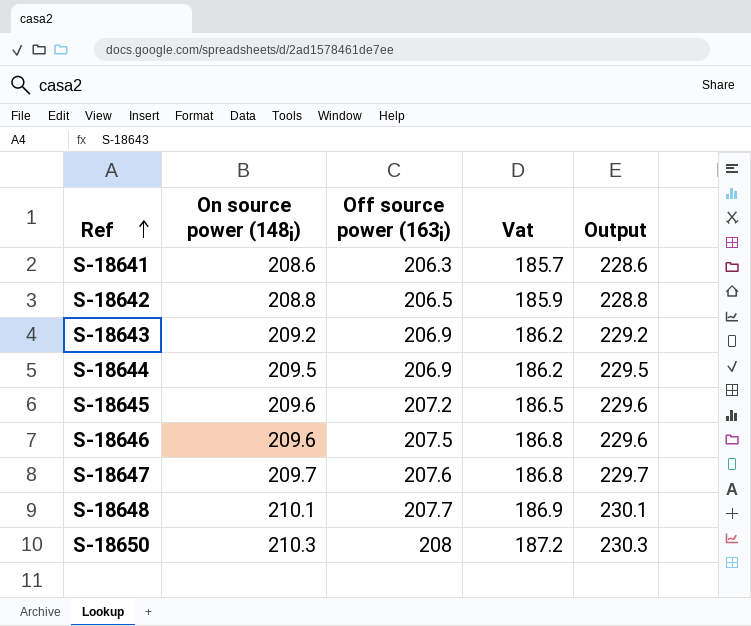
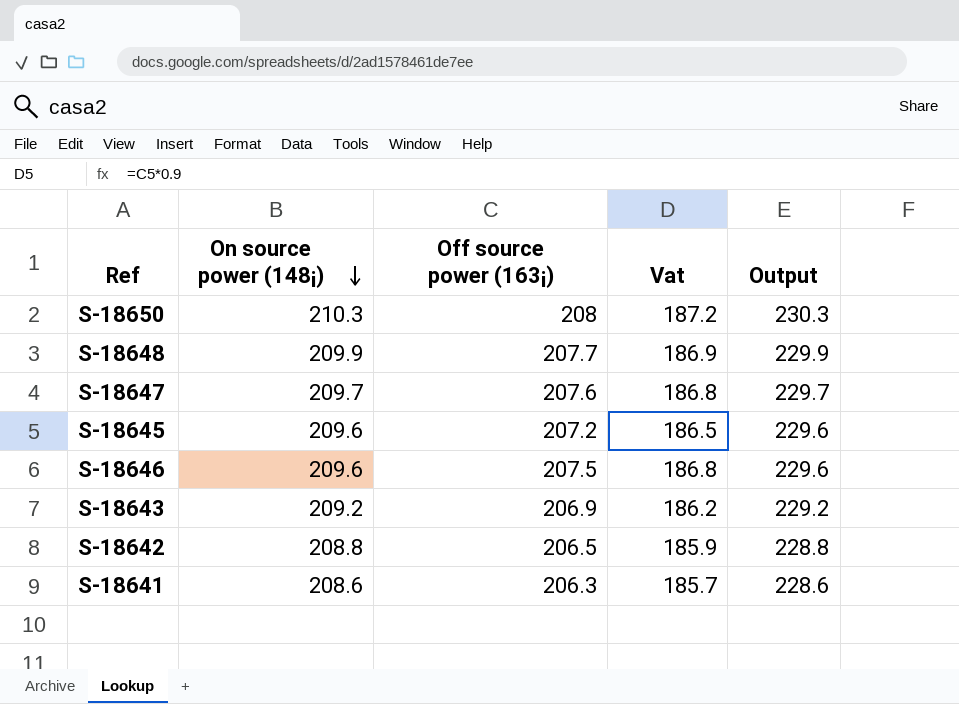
row order: Ref ascending -> On source power (148¡) descending
row S-18644: 209.5 | 206.9 | 186.2 | 229.5 -> none
S-18648 | On source power (148¡): 210.1 -> 209.9
S-18648 | Output: 230.1 -> 229.9

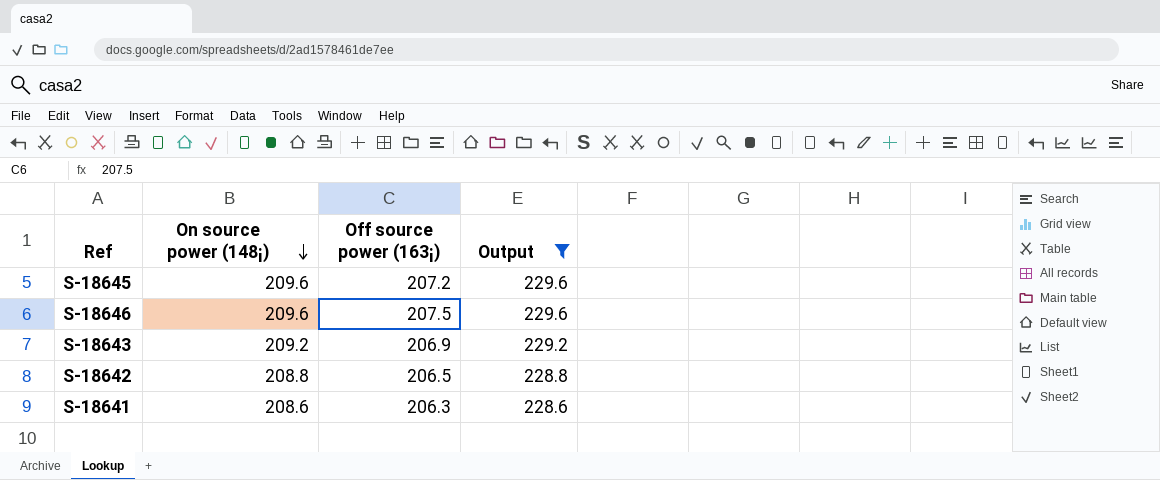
filter: none -> Output <= 229.6
column Vat | formula: [Off source power (163¡)] * 0.9 -> none

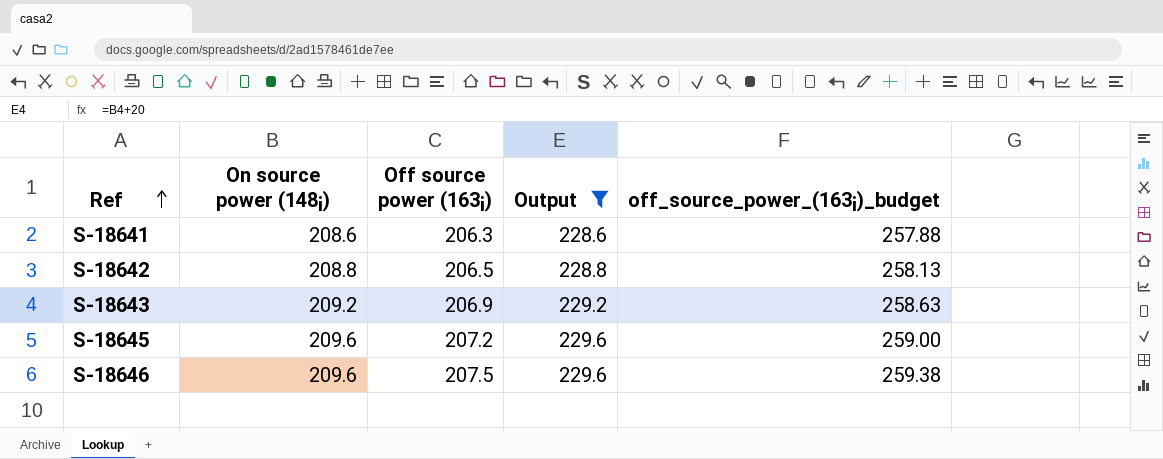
row order: On source power (148¡) descending -> Ref ascending
column off_source_power_(163¡)_budget | formula: none -> [Off source power (163¡)] * 1.25

